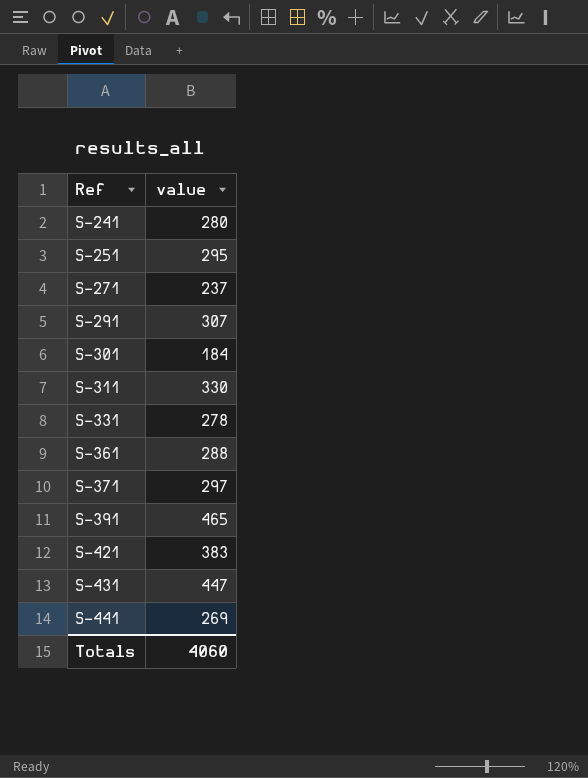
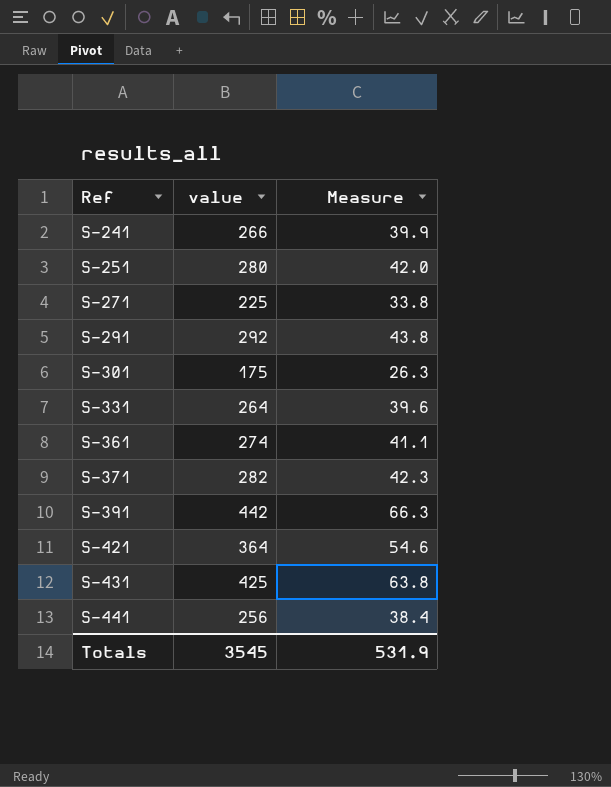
column Measure | formula: none -> [value] * 0.15
row S-311: 330 -> none
S-241 | value: 280 -> 266
S-251 | value: 295 -> 280
S-271 | value: 237 -> 225
S-291 | value: 307 -> 292
S-301 | value: 184 -> 175
S-331 | value: 278 -> 264
S-361 | value: 288 -> 274
S-371 | value: 297 -> 282
S-391 | value: 465 -> 442
S-421 | value: 383 -> 364
S-431 | value: 447 -> 425
S-441 | value: 269 -> 256
Totals | value: 4060 -> 3545

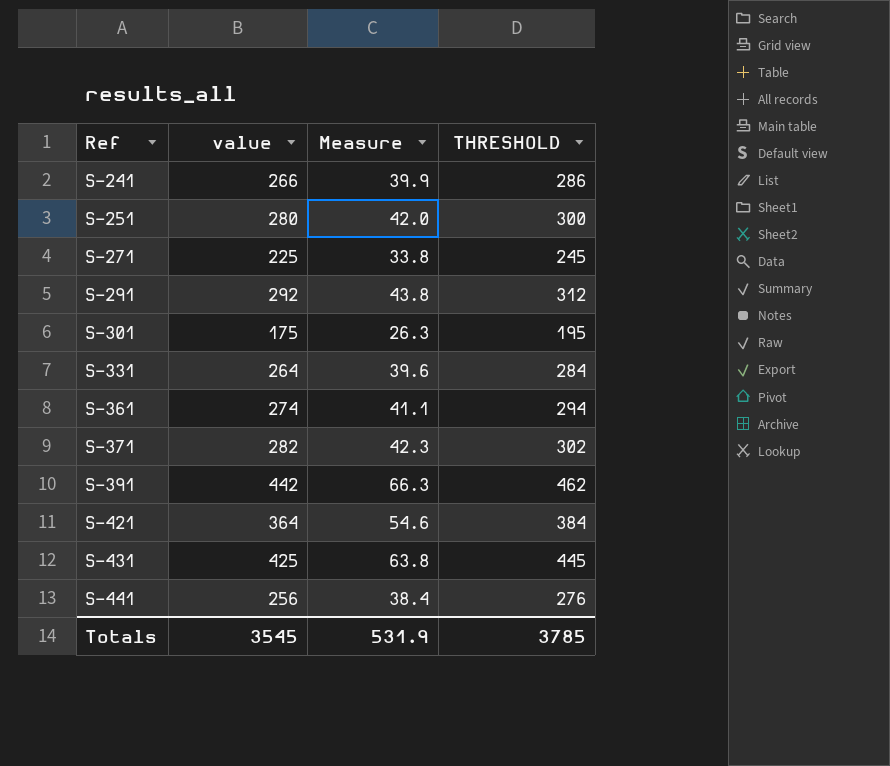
column THRESHOLD | formula: none -> [value] + 20

